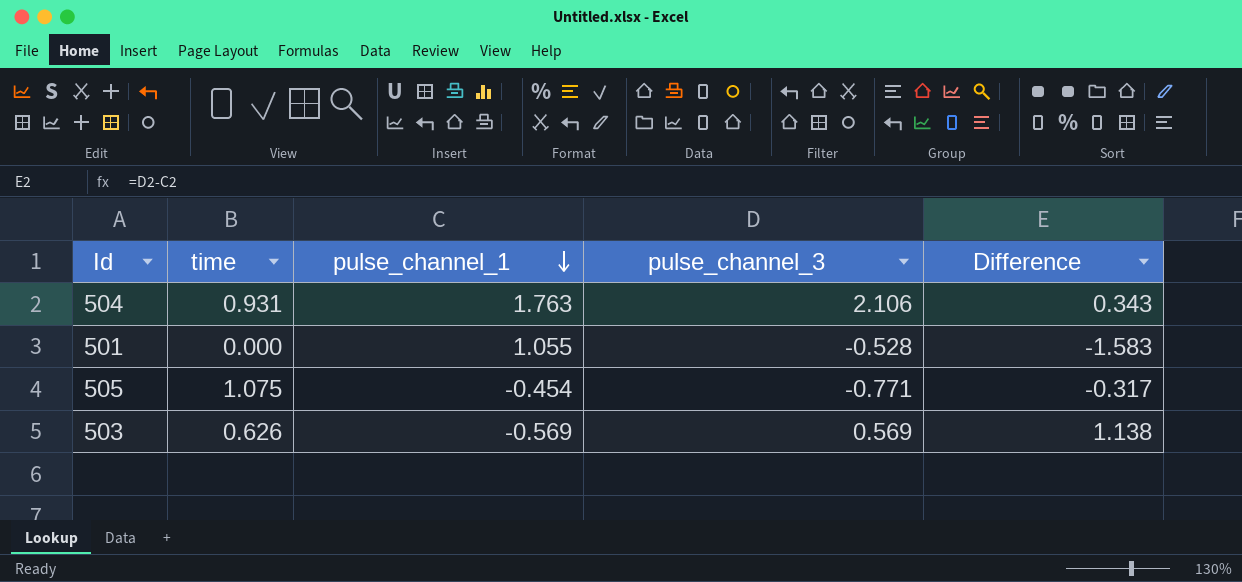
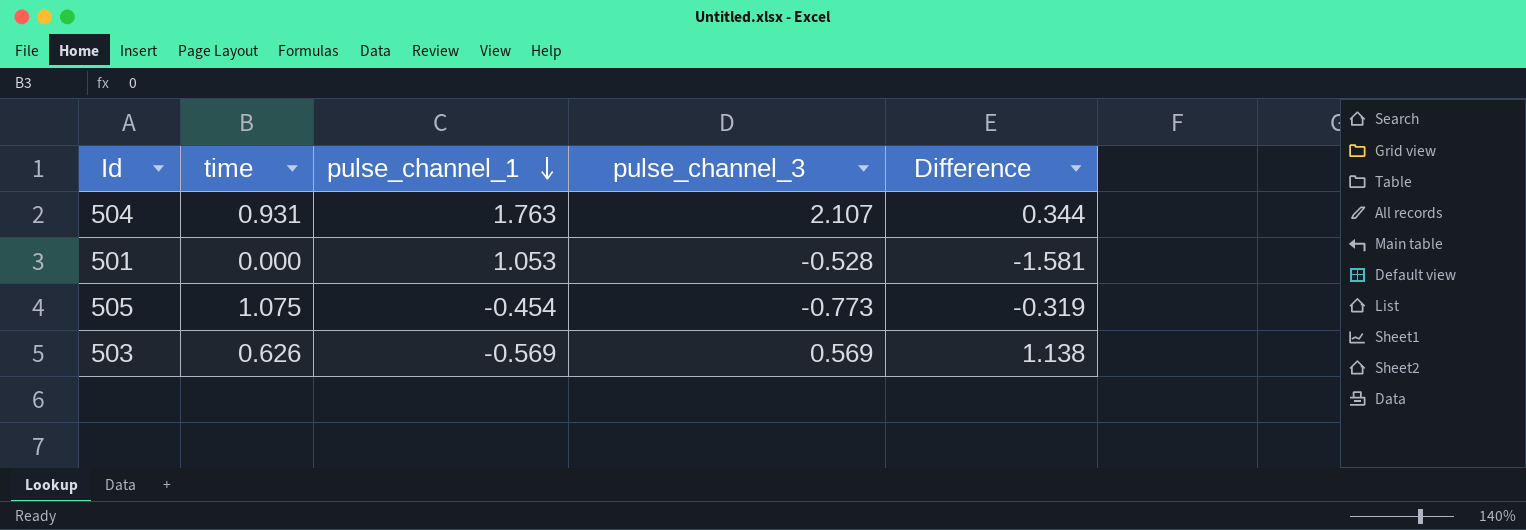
504 | pulse_channel_3: 2.106 -> 2.107
504 | Difference: 0.343 -> 0.344
501 | pulse_channel_1: 1.055 -> 1.053
501 | Difference: -1.583 -> -1.581
505 | pulse_channel_3: -0.771 -> -0.773
505 | Difference: -0.317 -> -0.319

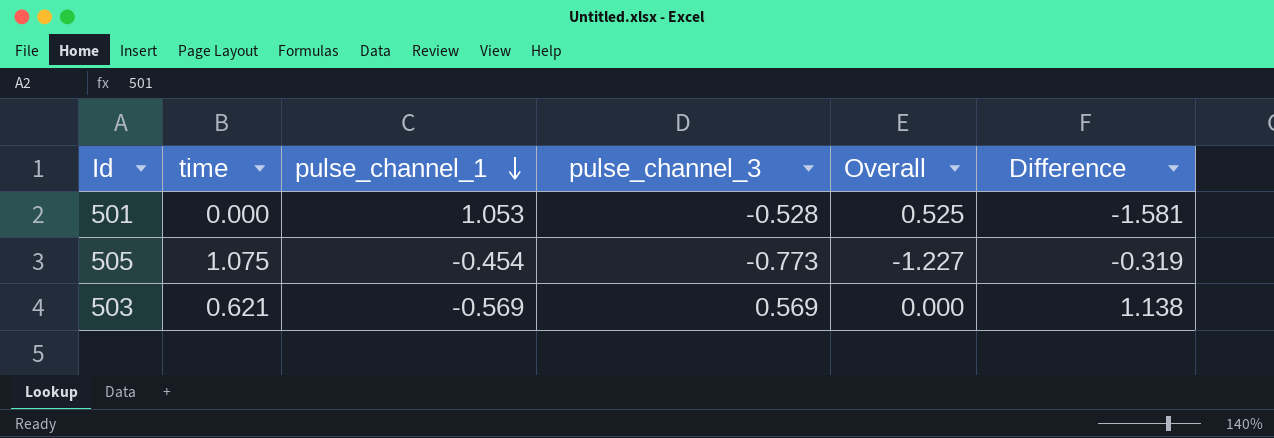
column Overall | formula: none -> [pulse_channel_1] + [pulse_channel_3]
row 504: 0.931 | 1.763 | 2.107 | 0.344 -> none
503 | time: 0.626 -> 0.621

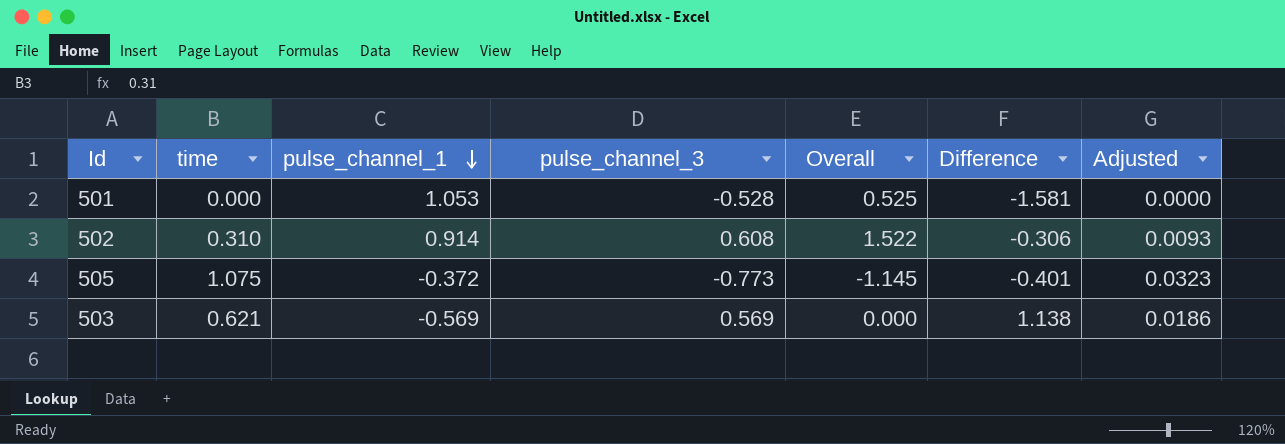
column Adjusted | formula: none -> [time] * 0.03
row 502: none -> 0.310 | 0.914 | 0.608 | 1.522 | -0.306 | 0.0093
505 | pulse_channel_1: -0.454 -> -0.372
505 | Overall: -1.227 -> -1.145
505 | Difference: -0.319 -> -0.401

